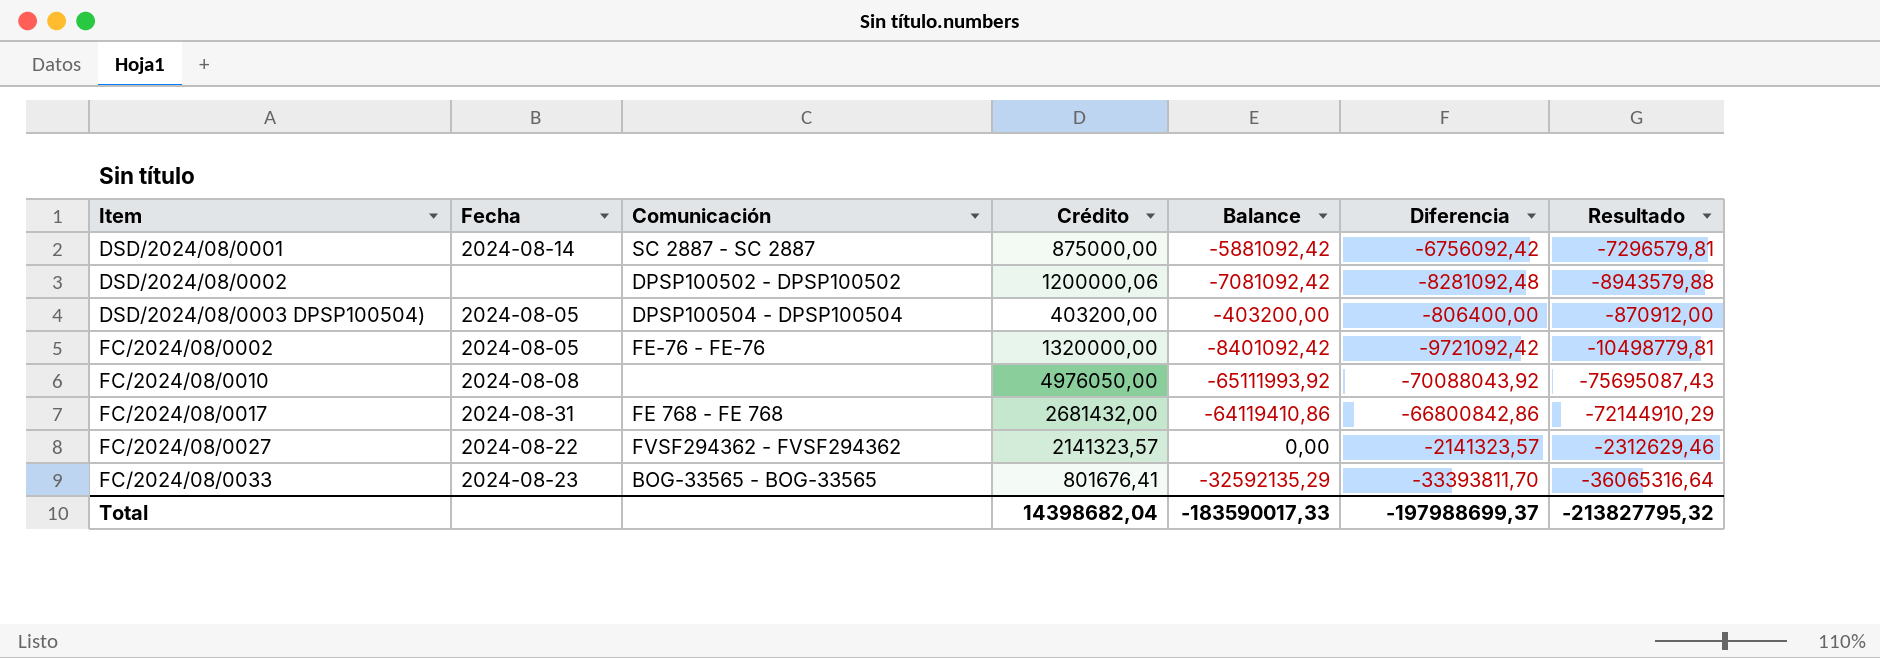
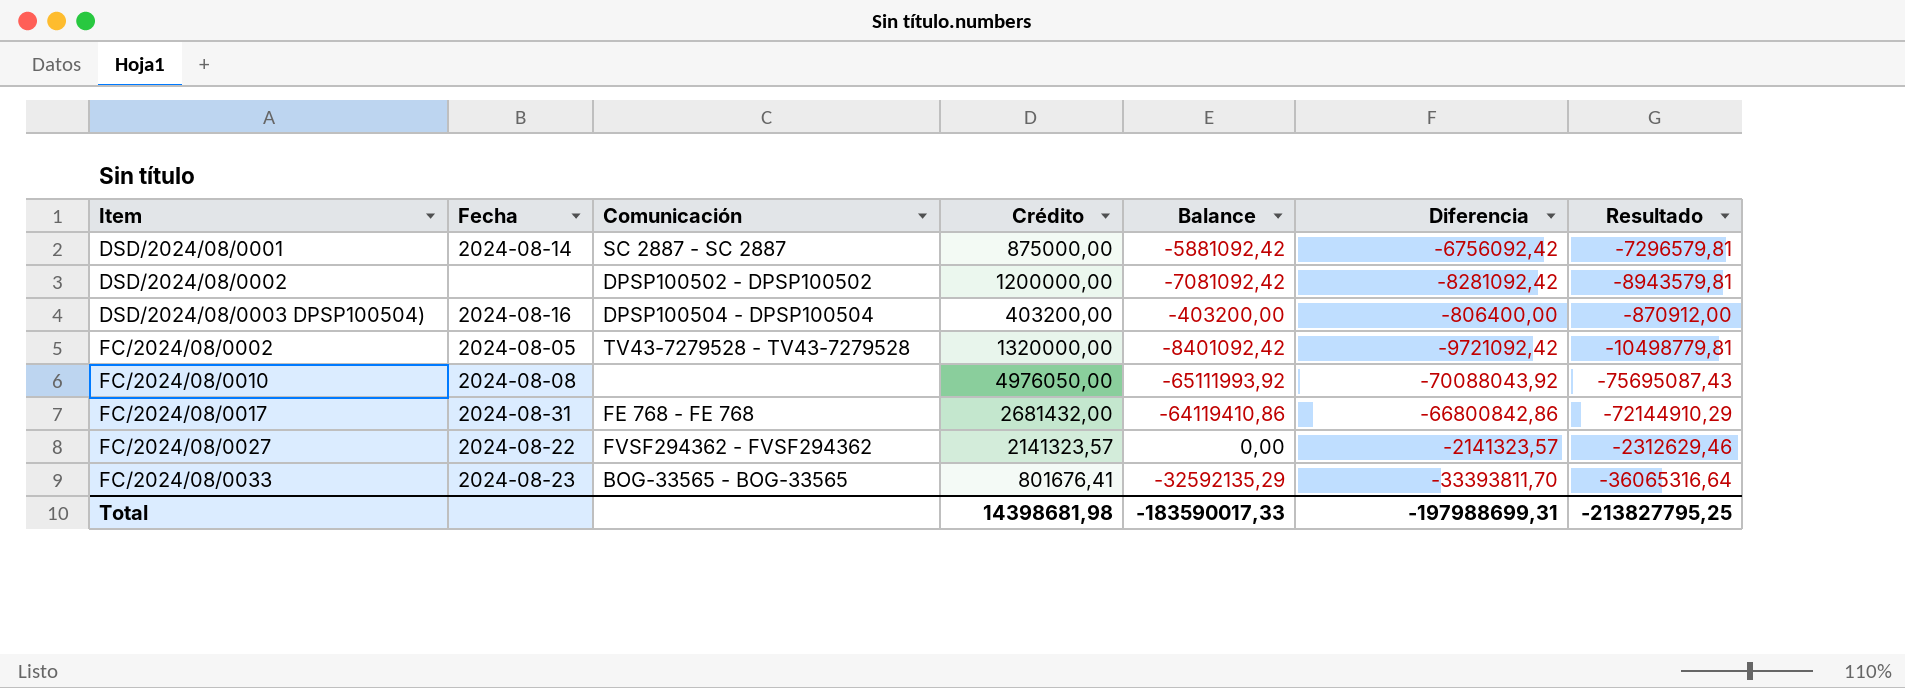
DSD/2024/08/0002 | Crédito: 1200000,06 -> 1200000,00
DSD/2024/08/0002 | Diferencia: -8281092,48 -> -8281092,42
DSD/2024/08/0002 | Resultado: -8943579,88 -> -8943579,81
DSD/2024/08/0003 DPSP100504) | Fecha: 2024-08-05 -> 2024-08-16
FC/2024/08/0002 | Comunicación: FE-76 - FE-76 -> TV43-7279528 - TV43-7279528
Total | Crédito: 14398682,04 -> 14398681,98
Total | Diferencia: -197988699,37 -> -197988699,31
Total | Resultado: -213827795,32 -> -213827795,25

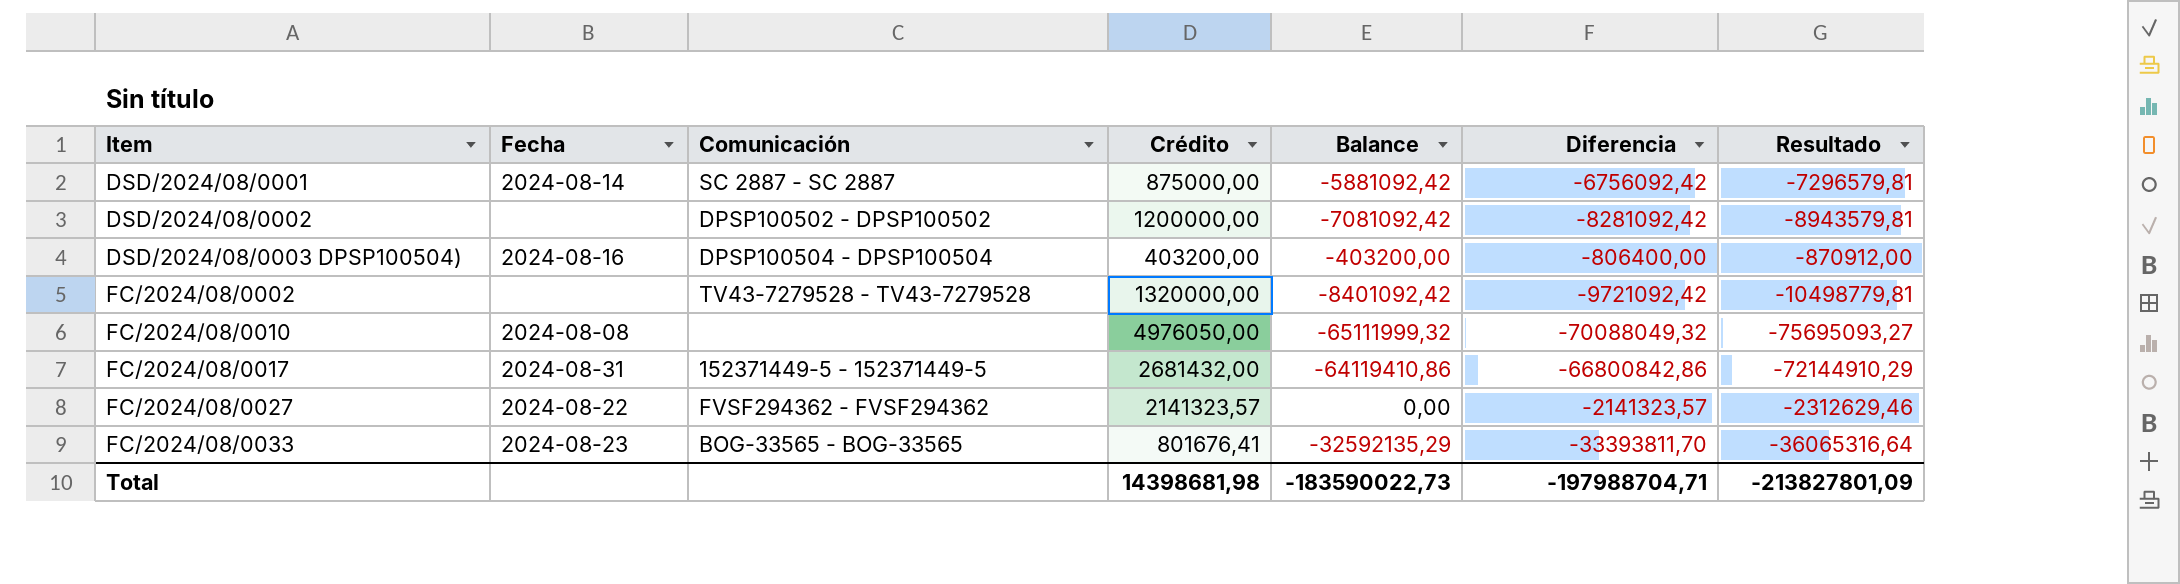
FC/2024/08/0002 | Fecha: 2024-08-05 -> none
FC/2024/08/0010 | Balance: -65111993,92 -> -65111999,32
FC/2024/08/0010 | Diferencia: -70088043,92 -> -70088049,32
FC/2024/08/0010 | Resultado: -75695087,43 -> -75695093,27
FC/2024/08/0017 | Comunicación: FE 768 - FE 768 -> 152371449-5 - 152371449-5
Total | Balance: -183590017,33 -> -183590022,73
Total | Diferencia: -197988699,31 -> -197988704,71
Total | Resultado: -213827795,25 -> -213827801,09

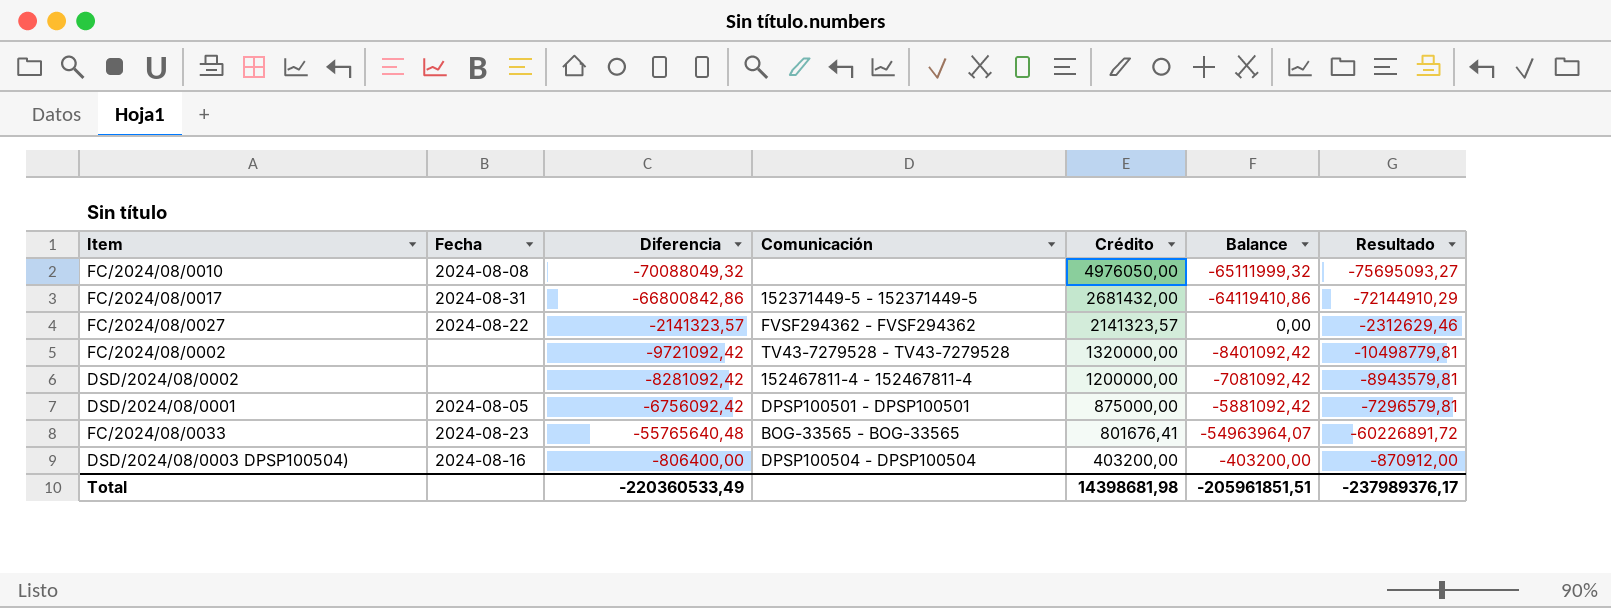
row order: Item ascending -> Crédito descending
column Diferencia | position: 6 -> 3
DSD/2024/08/0002 | Comunicación: DPSP100502 - DPSP100502 -> 152467811-4 - 152467811-4
DSD/2024/08/0001 | Fecha: 2024-08-14 -> 2024-08-05
DSD/2024/08/0001 | Comunicación: SC 2887 - SC 2887 -> DPSP100501 - DPSP100501
FC/2024/08/0033 | Diferencia: -33393811,70 -> -55765640,48
FC/2024/08/0033 | Balance: -32592135,29 -> -54963964,07
FC/2024/08/0033 | Resultado: -36065316,64 -> -60226891,72
Total | Diferencia: -197988704,71 -> -220360533,49
Total | Balance: -183590022,73 -> -205961851,51
Total | Resultado: -213827801,09 -> -237989376,17

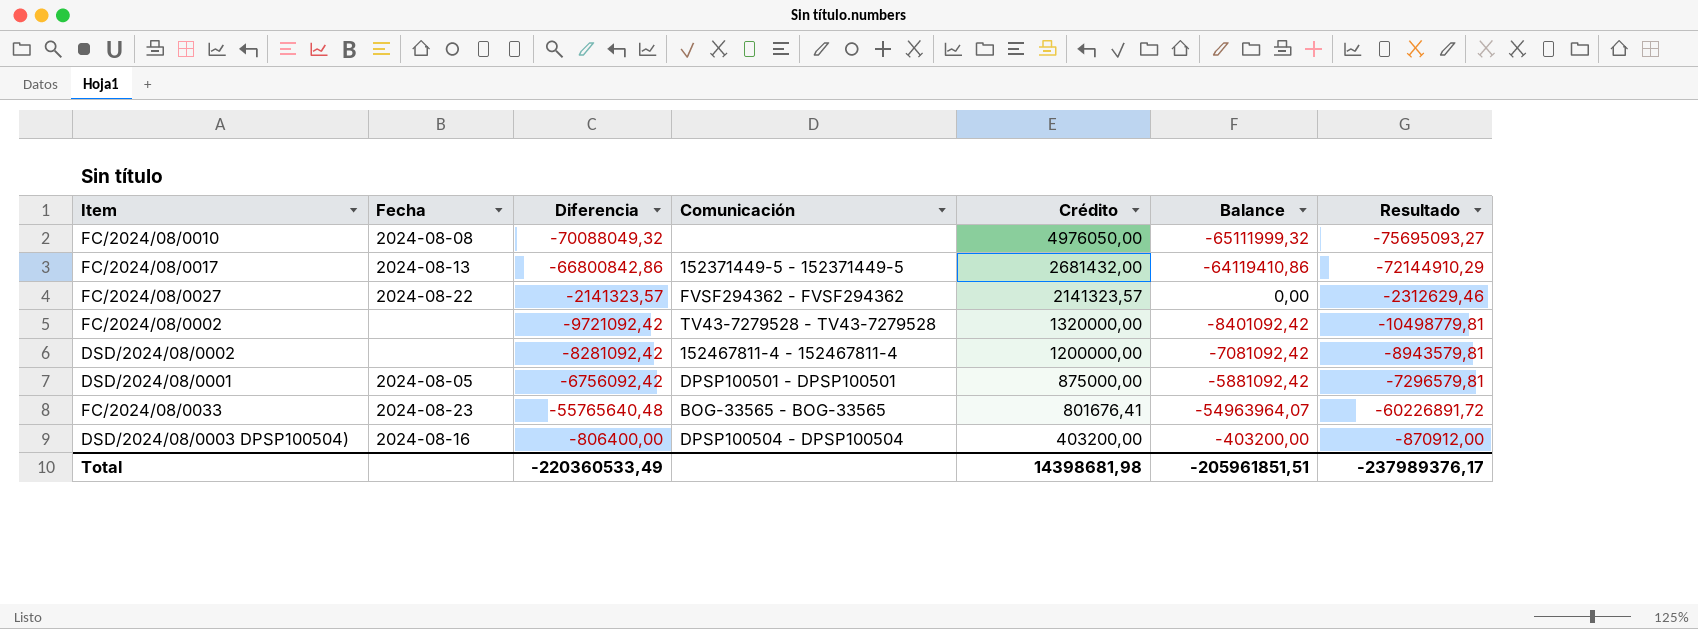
FC/2024/08/0017 | Fecha: 2024-08-31 -> 2024-08-13

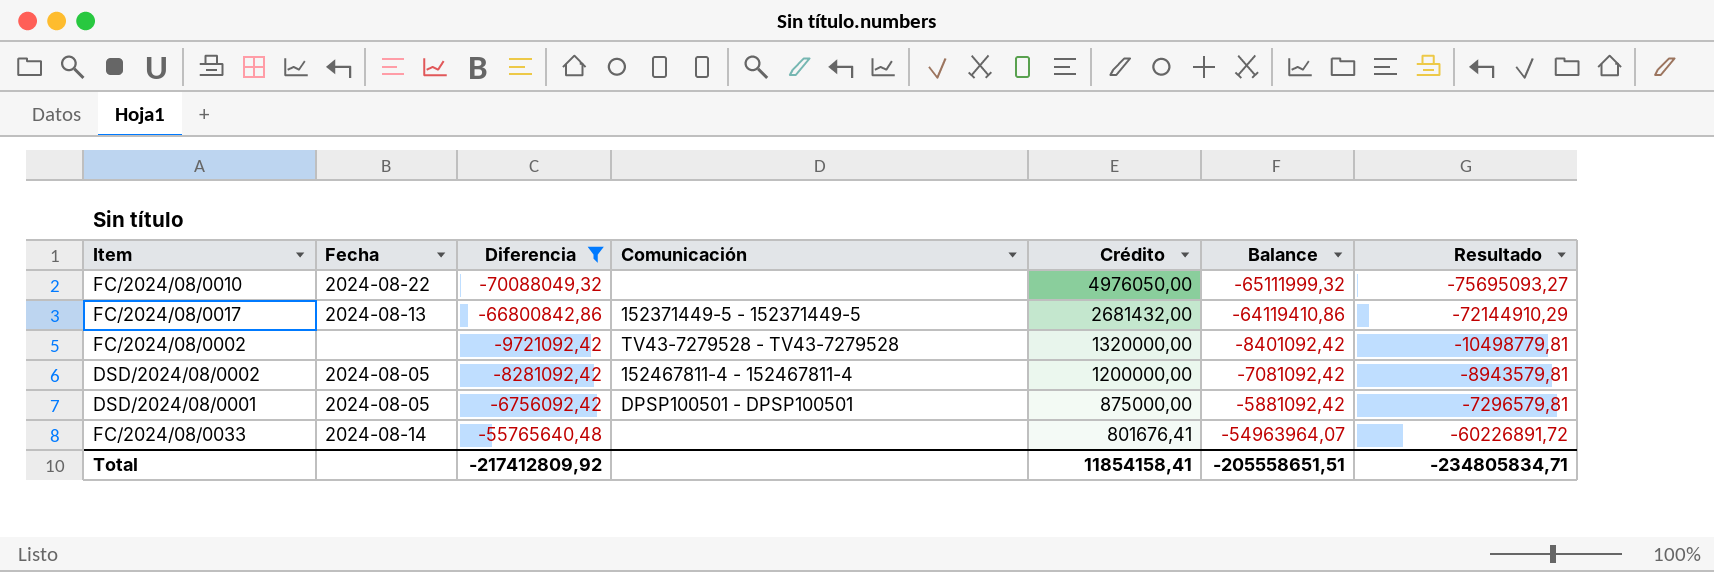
filter: none -> Diferencia <= -6756092,42
FC/2024/08/0010 | Fecha: 2024-08-08 -> 2024-08-22
DSD/2024/08/0002 | Fecha: none -> 2024-08-05
FC/2024/08/0033 | Fecha: 2024-08-23 -> 2024-08-14
FC/2024/08/0033 | Comunicación: BOG-33565 - BOG-33565 -> none
Total | Diferencia: -220360533,49 -> -217412809,92
Total | Crédito: 14398681,98 -> 11854158,41
Total | Balance: -205961851,51 -> -205558651,51
Total | Resultado: -237989376,17 -> -234805834,71

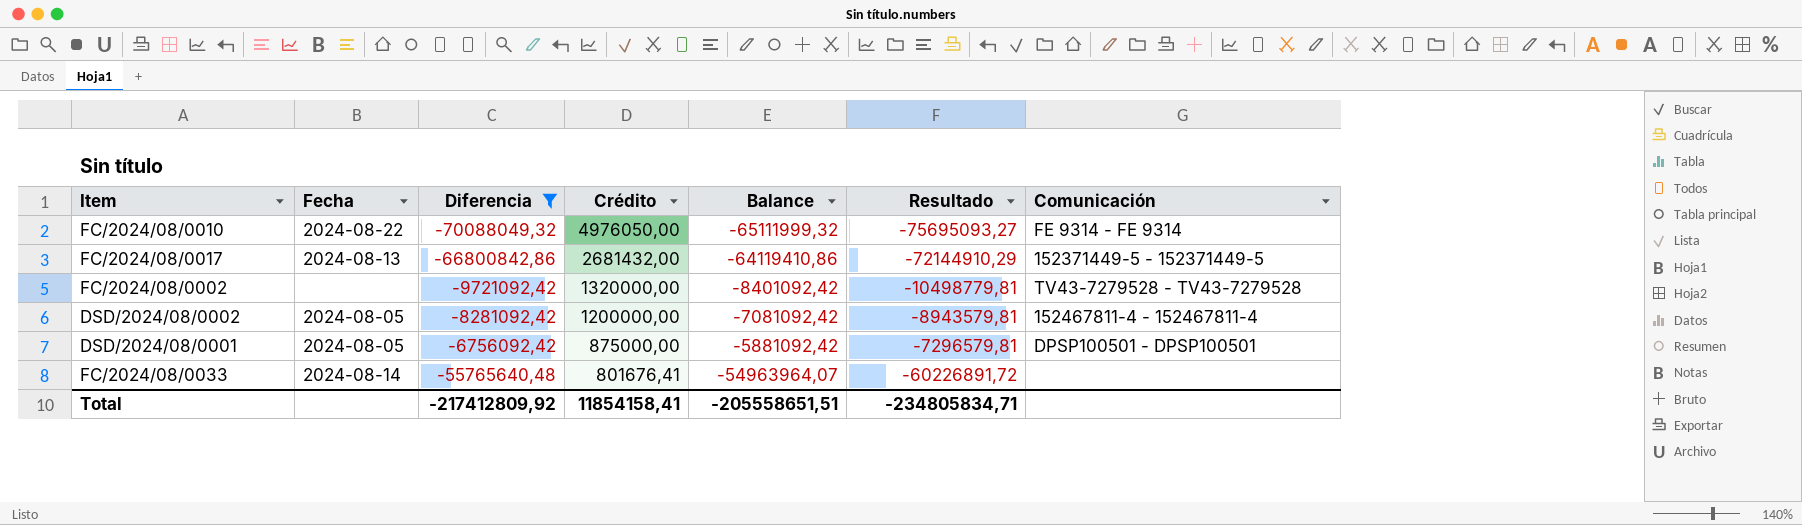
column Comunicación | position: 4 -> 7
FC/2024/08/0010 | Comunicación: none -> FE 9314 - FE 9314

